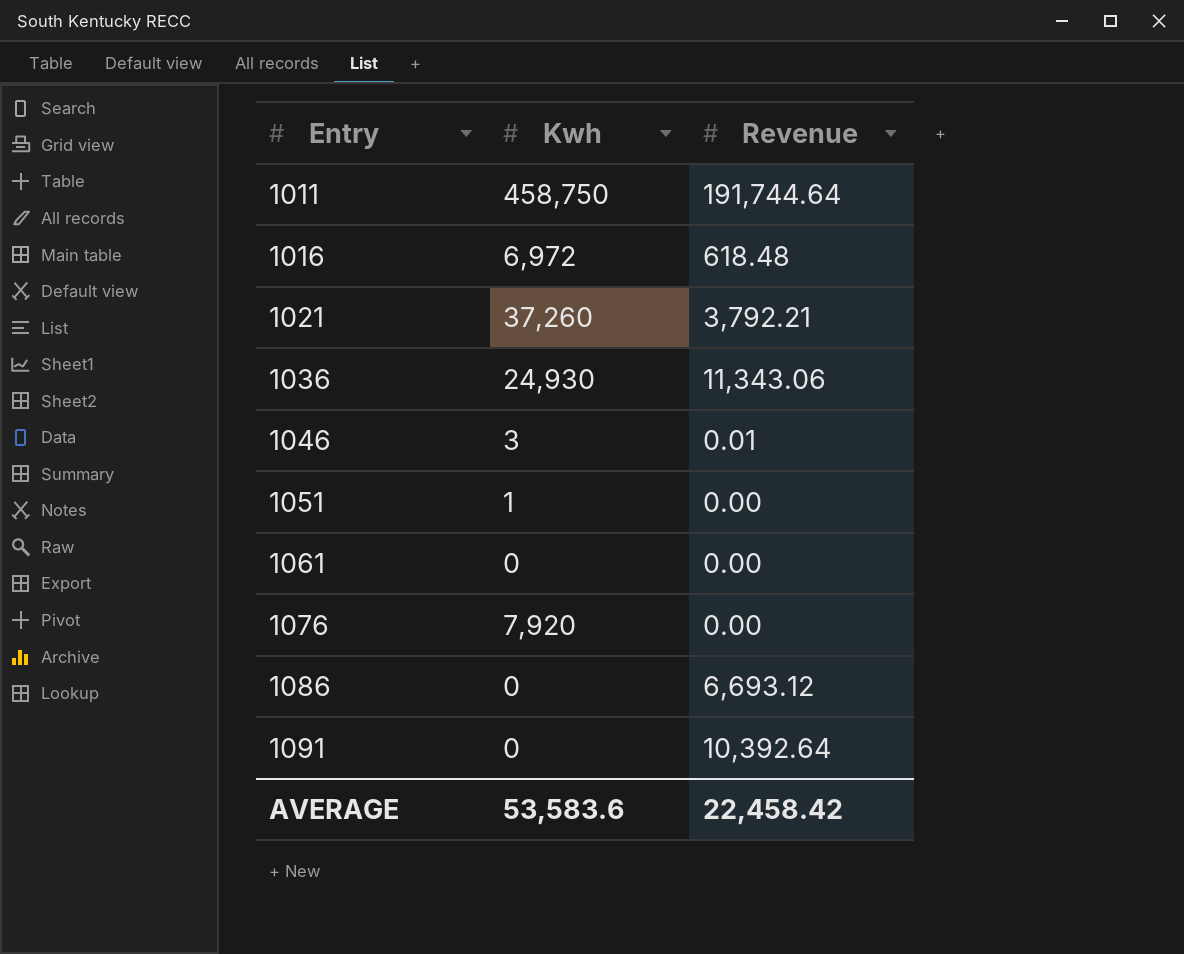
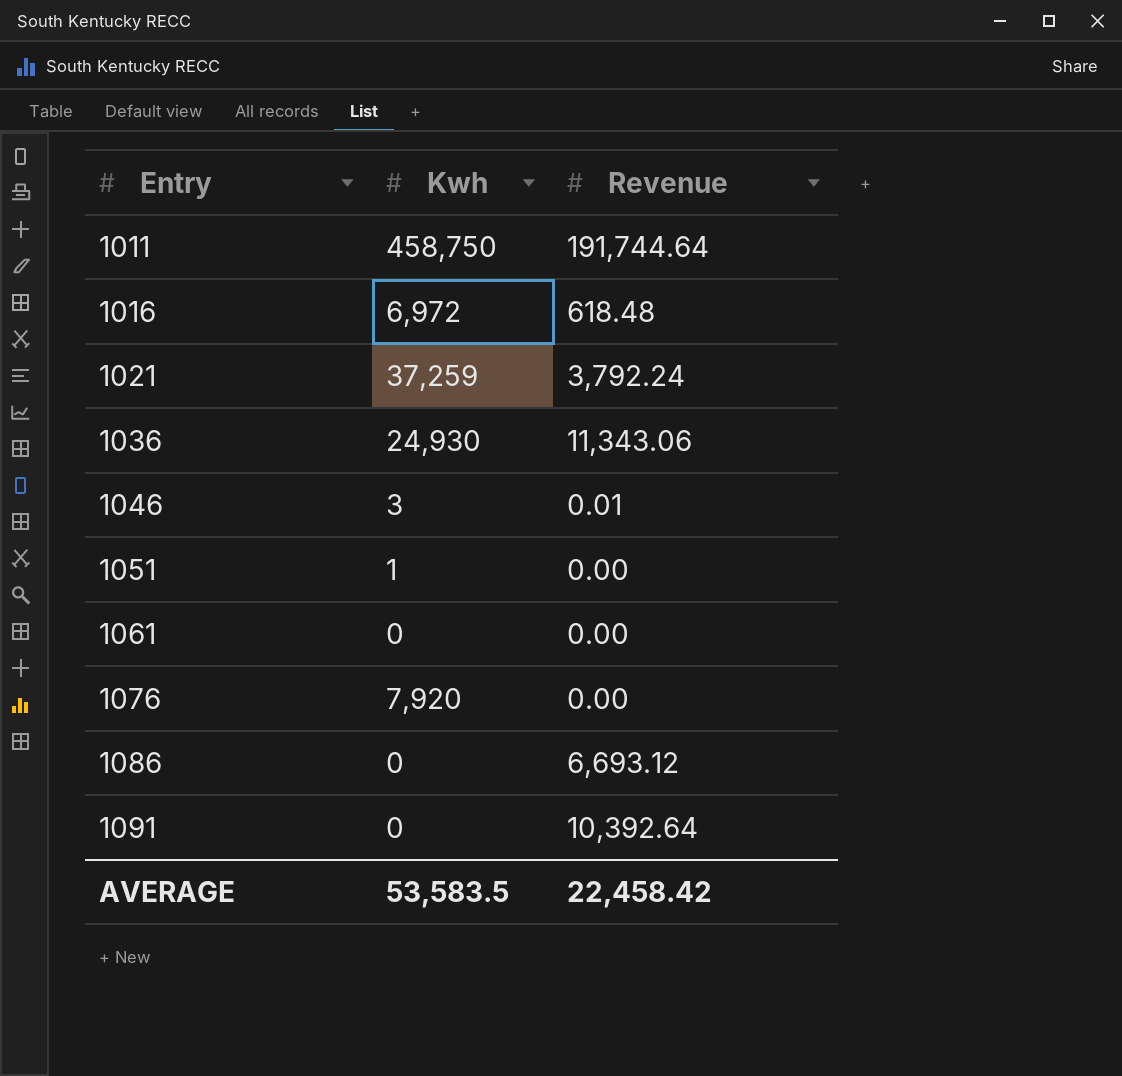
1021 | Kwh: 37,260 -> 37,259
1021 | Revenue: 3,792.21 -> 3,792.24
AVERAGE | Kwh: 53,583.6 -> 53,583.5

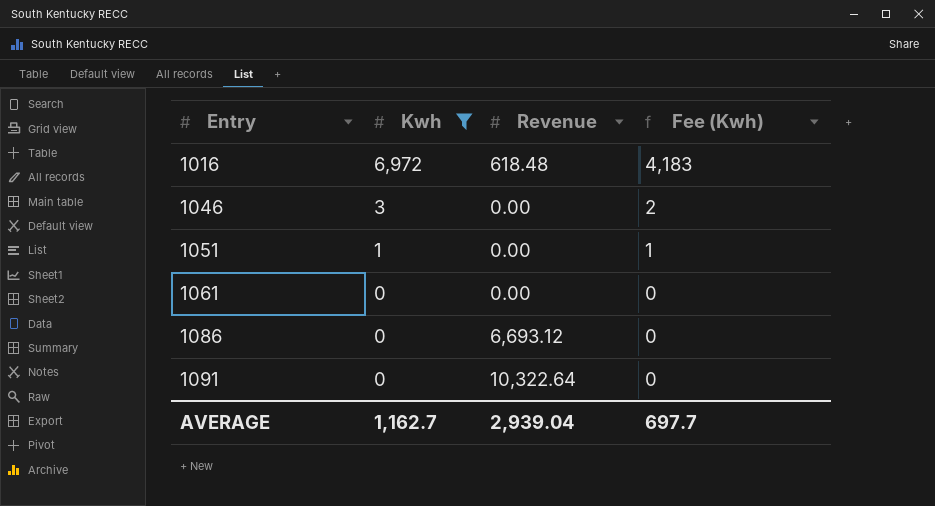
filter: none -> Kwh <= 6,972
column Fee (Kwh) | formula: none -> [Kwh] * 0.6
1046 | Revenue: 0.01 -> 0.00
1091 | Revenue: 10,392.64 -> 10,322.64
AVERAGE | Kwh: 53,583.5 -> 1,162.7
AVERAGE | Revenue: 22,458.42 -> 2,939.04

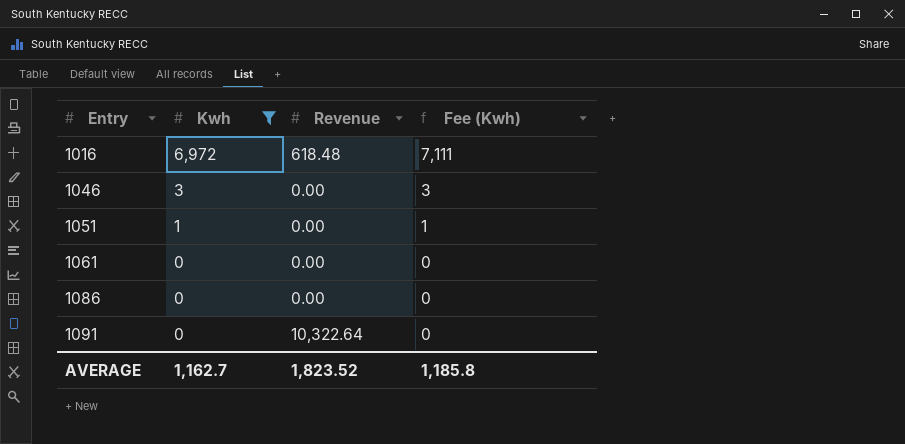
column Fee (Kwh) | formula: [Kwh] * 0.6 -> [Kwh] * 1.02
1086 | Revenue: 6,693.12 -> 0.00
AVERAGE | Revenue: 2,939.04 -> 1,823.52
AVERAGE | Fee (Kwh): 697.7 -> 1,185.8

